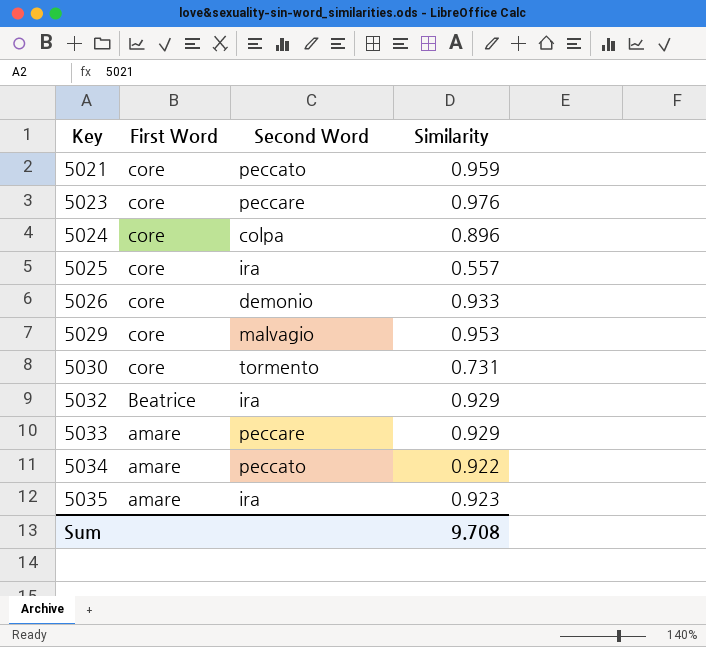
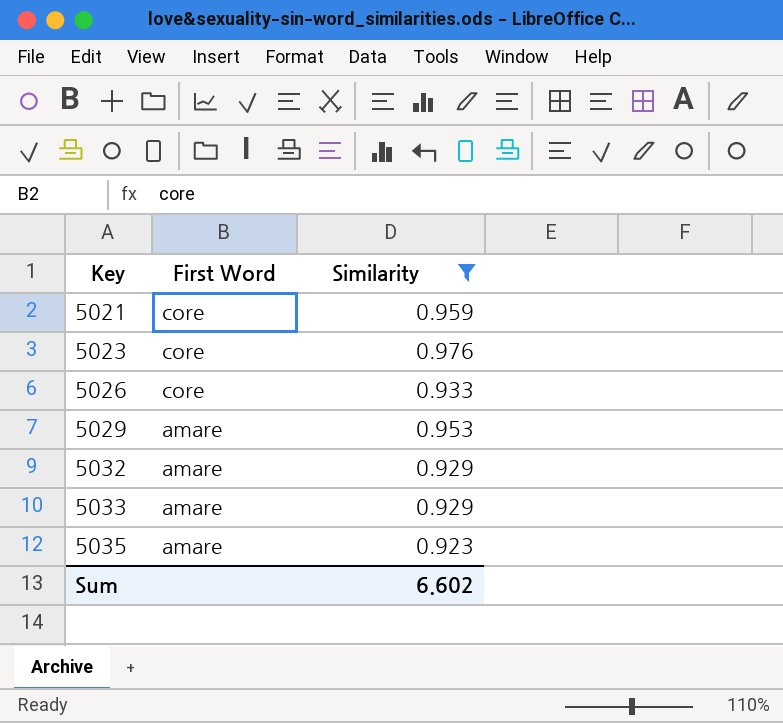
filter: none -> Similarity >= 0.923
column Second Word | position: 3 -> none
5029 | First Word: core -> amare
5032 | First Word: Beatrice -> amare
Sum | Similarity: 9.708 -> 6.602

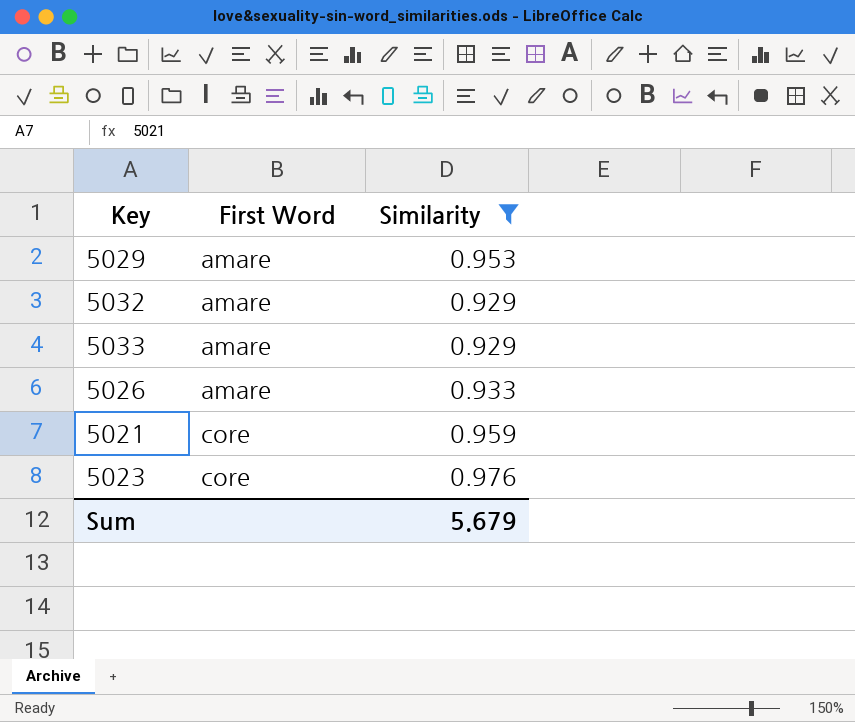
row order: Key ascending -> First Word ascending
row 5035: amare | 0.923 -> none
5026 | First Word: core -> amare
Sum | Similarity: 6.602 -> 5.679

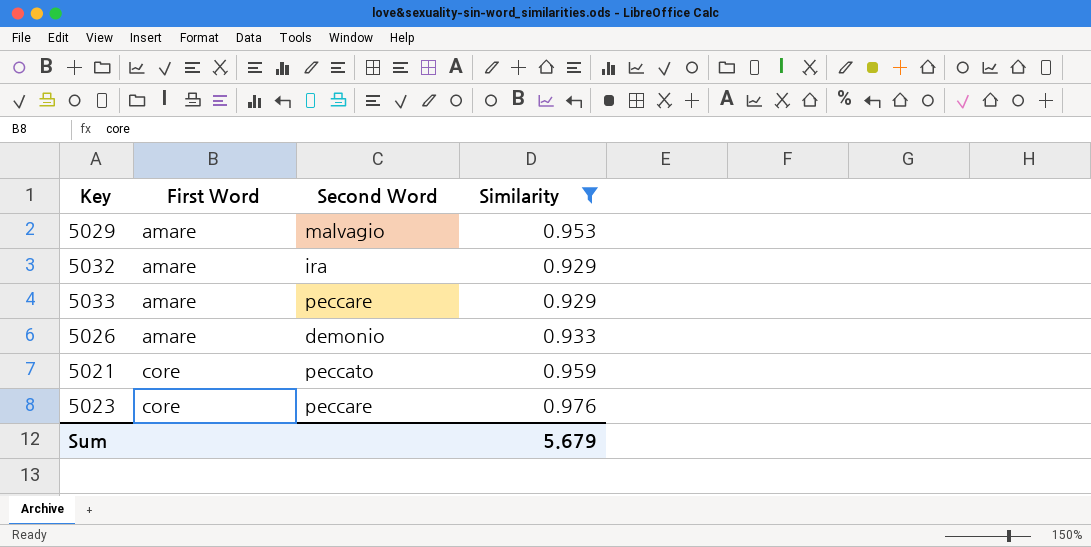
column Second Word | position: none -> 3

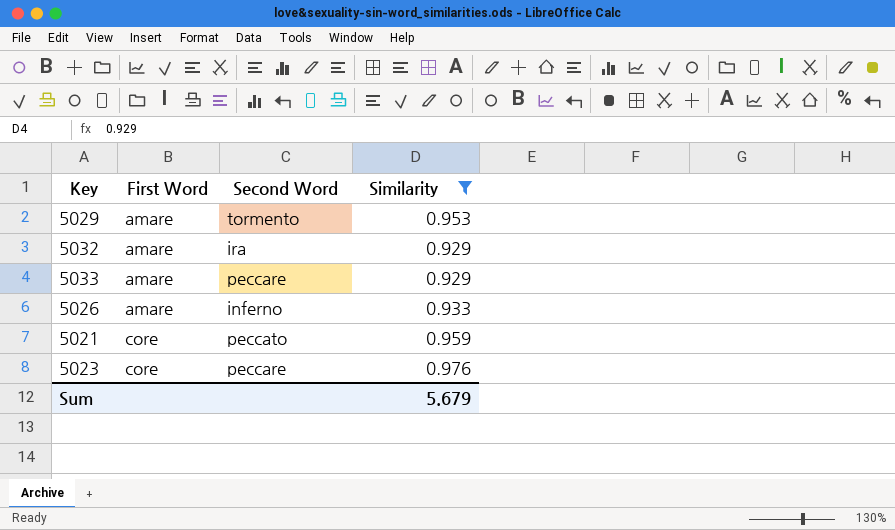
5029 | Second Word: malvagio -> tormento
5026 | Second Word: demonio -> inferno

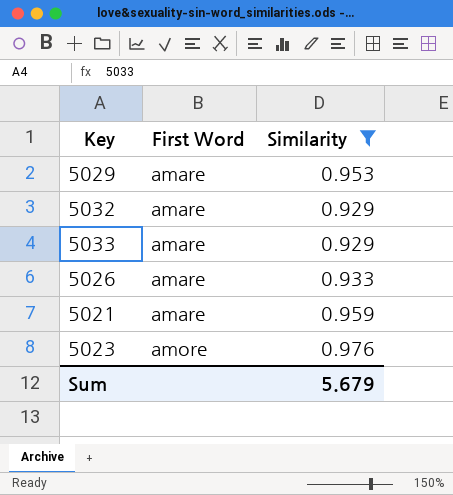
column Second Word | position: 3 -> none
5021 | First Word: core -> amare
5023 | First Word: core -> amore

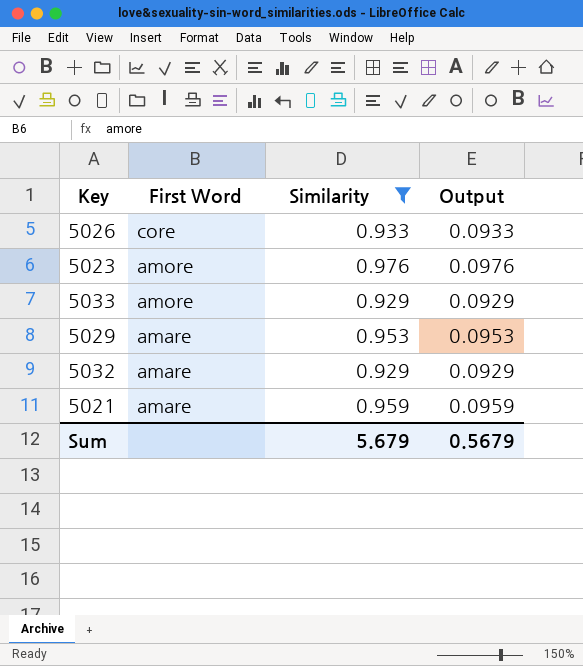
row order: First Word ascending -> First Word descending
column Output | formula: none -> [Similarity] * 0.1
5026 | First Word: amare -> core
5033 | First Word: amare -> amore

